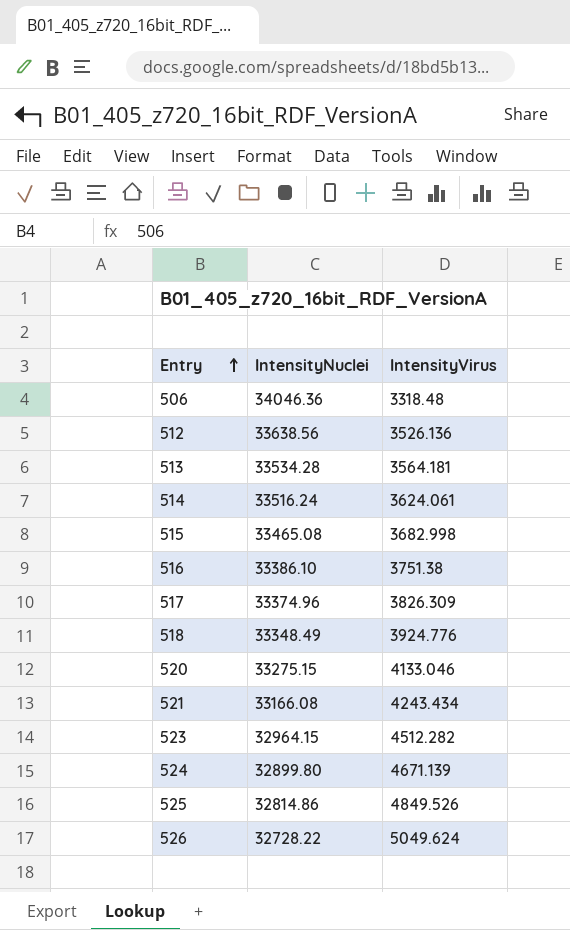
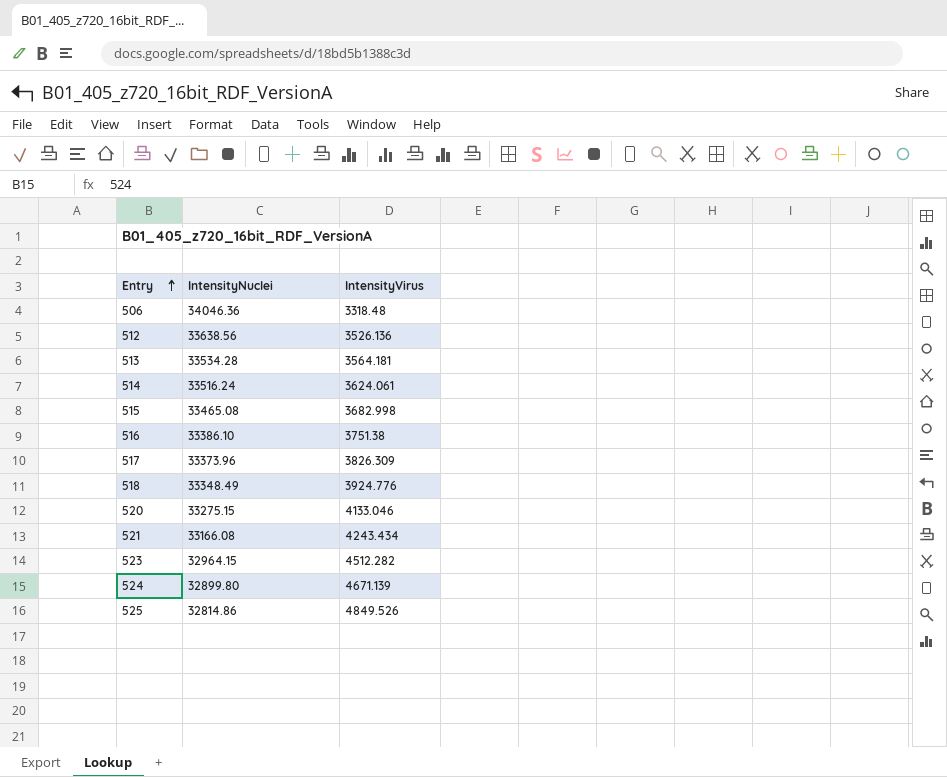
row 526: 32728.22 | 5049.624 -> none
517 | IntensityNuclei: 33374.96 -> 33373.96

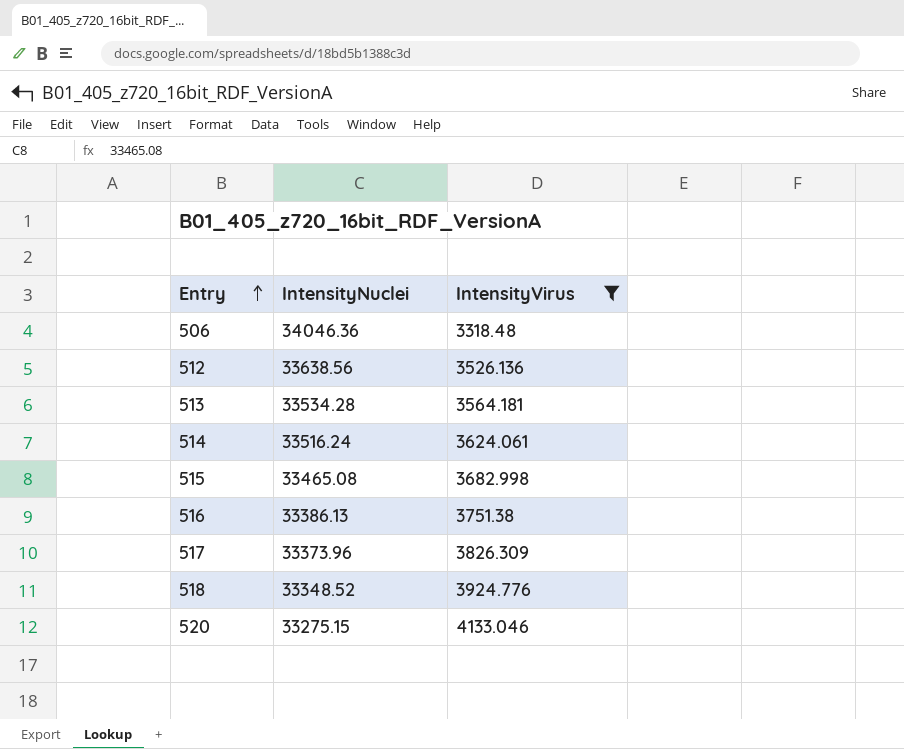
filter: none -> IntensityVirus <= 4133.046
516 | IntensityNuclei: 33386.10 -> 33386.13
518 | IntensityNuclei: 33348.49 -> 33348.52

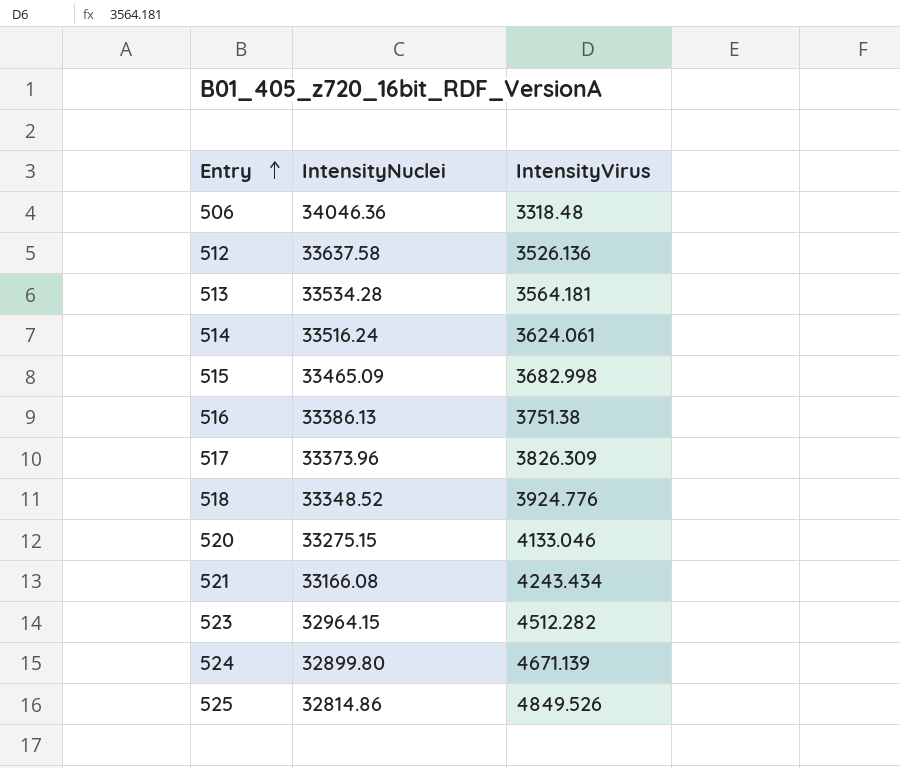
filter: IntensityVirus <= 4133.046 -> none
512 | IntensityNuclei: 33638.56 -> 33637.58
515 | IntensityNuclei: 33465.08 -> 33465.09

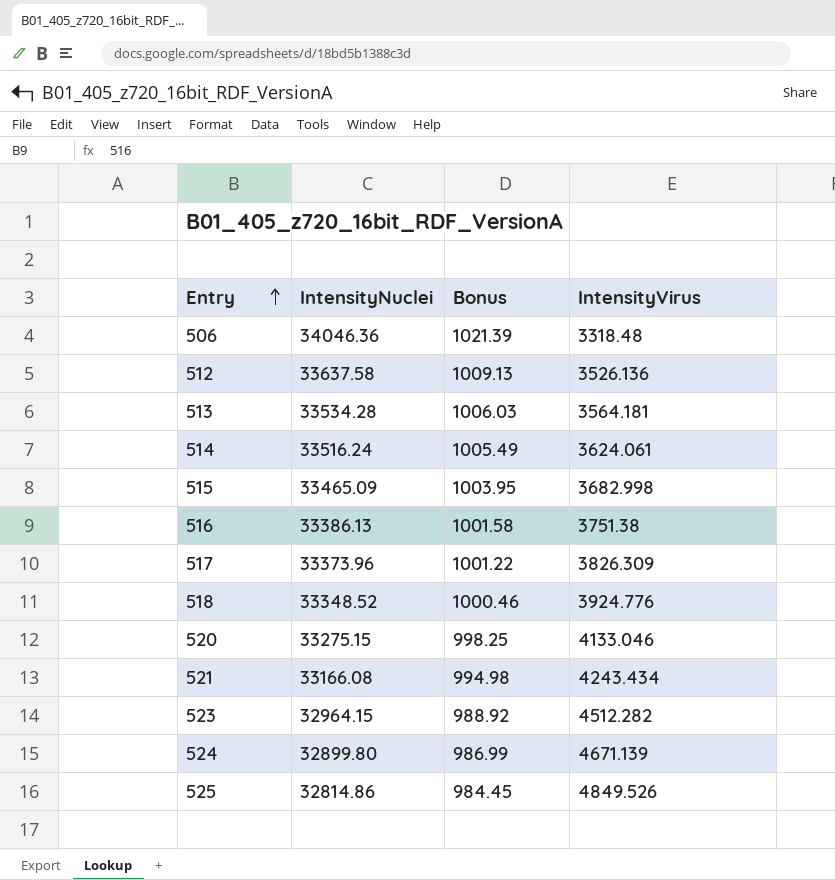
column Bonus | formula: none -> [IntensityNuclei] * 0.03

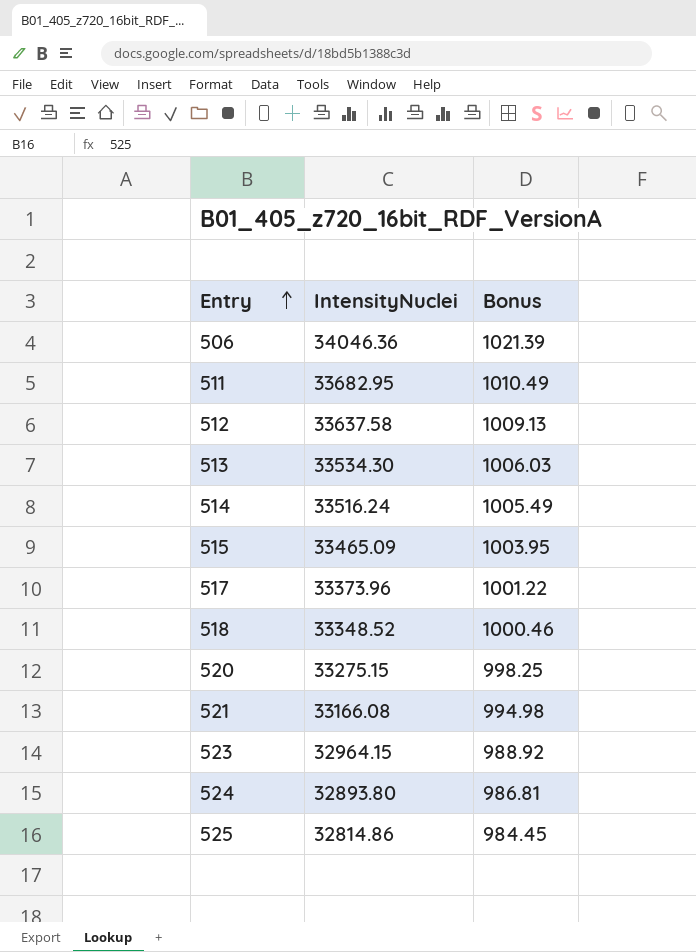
column IntensityVirus | position: 4 -> none
row 516: 33386.13 | 1001.58 | 3751.38 -> none
row 511: none -> 33682.95 | 1010.49
513 | IntensityNuclei: 33534.28 -> 33534.30
524 | IntensityNuclei: 32899.80 -> 32893.80
524 | Bonus: 986.99 -> 986.81

